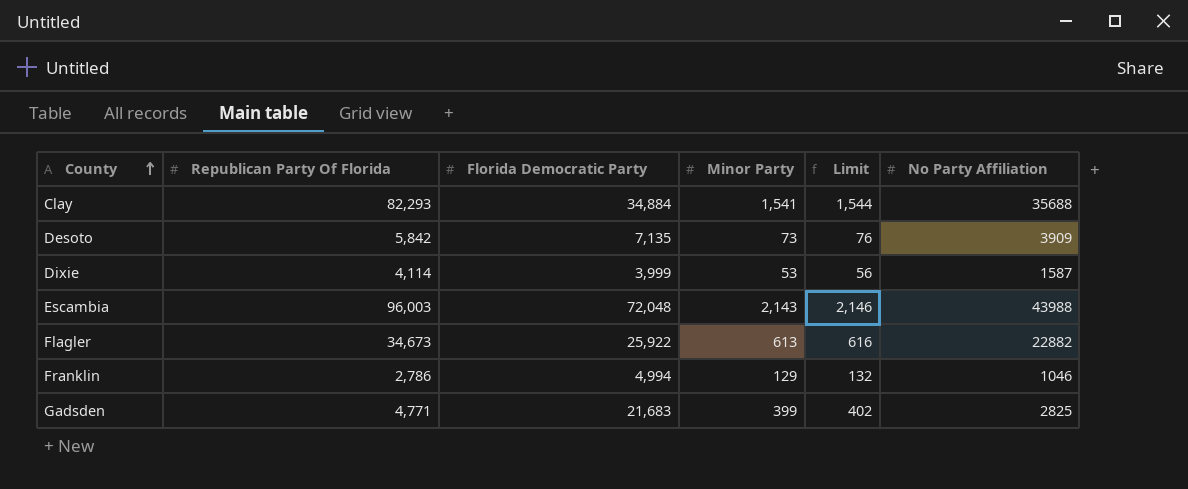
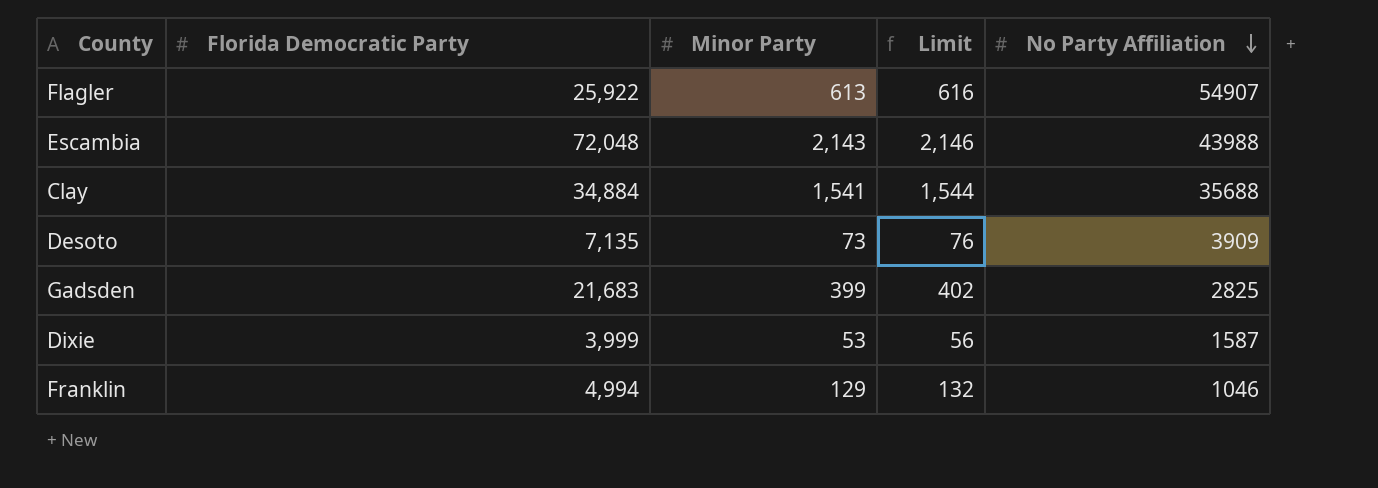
row order: County ascending -> No Party Affiliation descending
column Republican Party Of Florida | position: 2 -> none
Flagler | No Party Affiliation: 22882 -> 54907

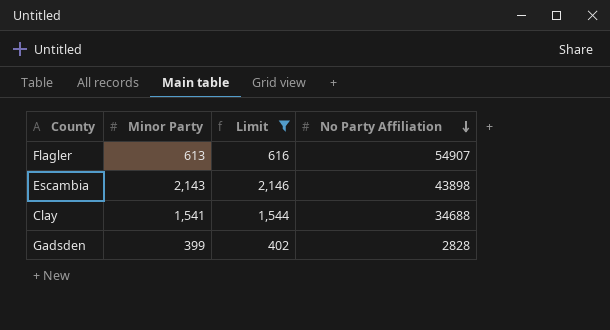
filter: none -> Limit >= 402
column Florida Democratic Party | position: 2 -> none
Escambia | No Party Affiliation: 43988 -> 43898
Clay | No Party Affiliation: 35688 -> 34688
Gadsden | No Party Affiliation: 2825 -> 2828

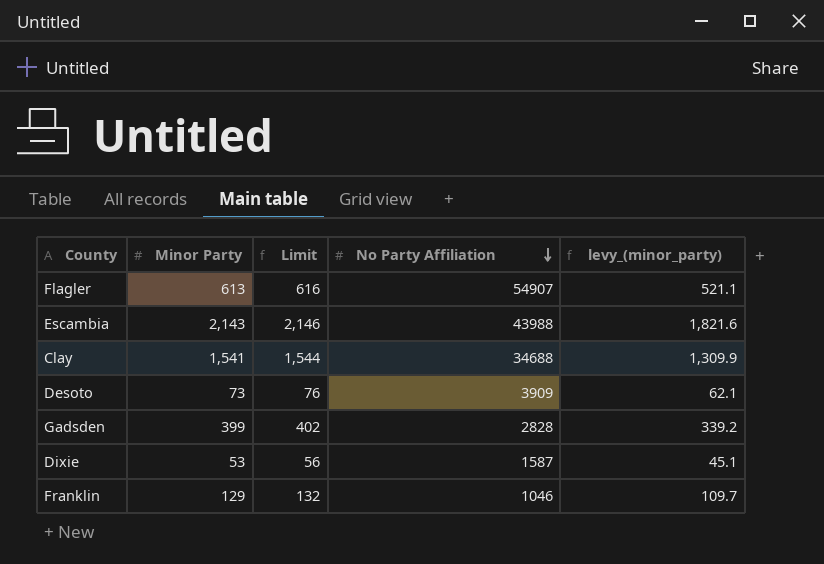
filter: Limit >= 402 -> none
column levy_(minor_party) | formula: none -> [Minor Party] * 0.85
Escambia | No Party Affiliation: 43898 -> 43988

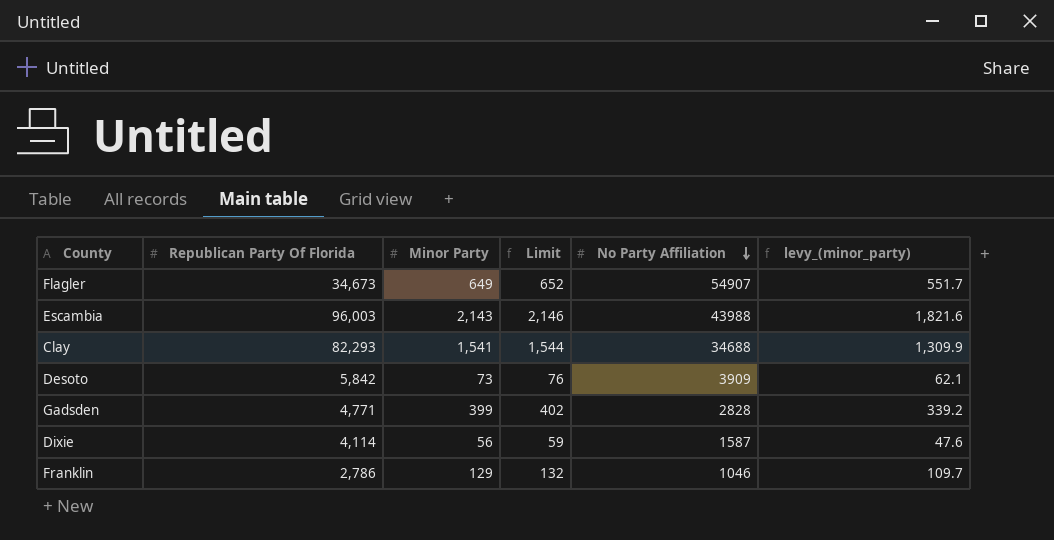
column Republican Party Of Florida | position: none -> 2
Flagler | Minor Party: 613 -> 649
Flagler | Limit: 616 -> 652
Flagler | levy_(minor_party): 521.1 -> 551.7
Dixie | Minor Party: 53 -> 56
Dixie | Limit: 56 -> 59
Dixie | levy_(minor_party): 45.1 -> 47.6

